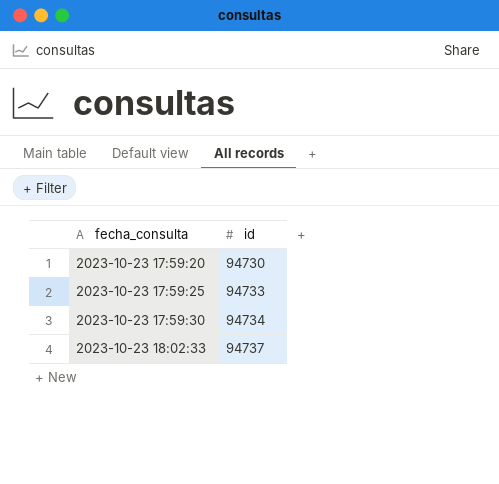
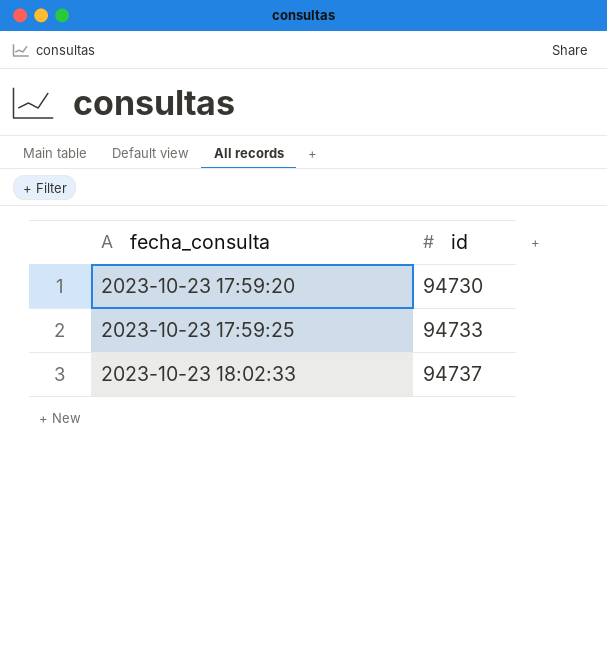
row 2023-10-23 17:59:30: 94734 -> none

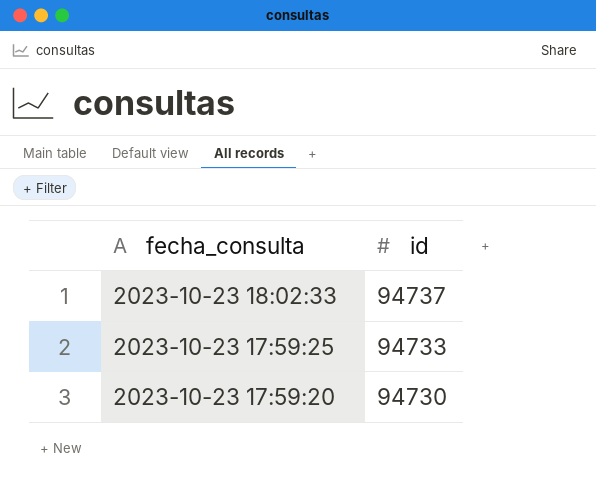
row order: fecha_consulta ascending -> fecha_consulta descending

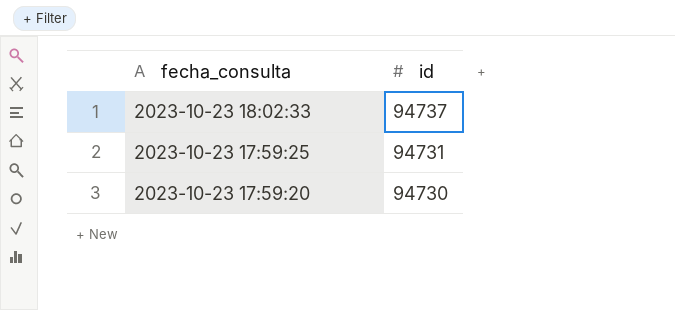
2023-10-23 17:59:25 | id: 94733 -> 94731

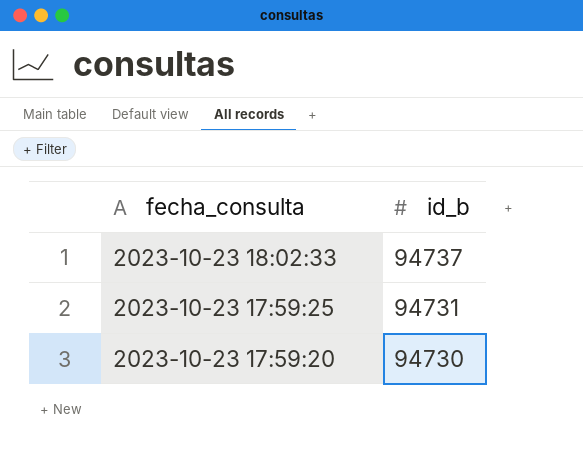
column name: id -> id_b

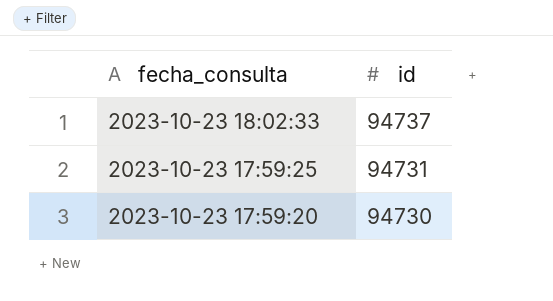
column name: id_b -> id

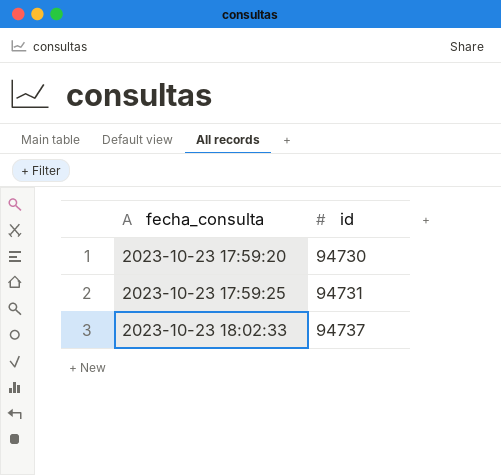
row order: fecha_consulta descending -> fecha_consulta ascending

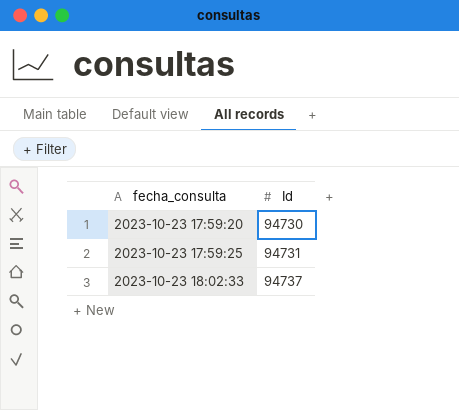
column name: id -> Id

